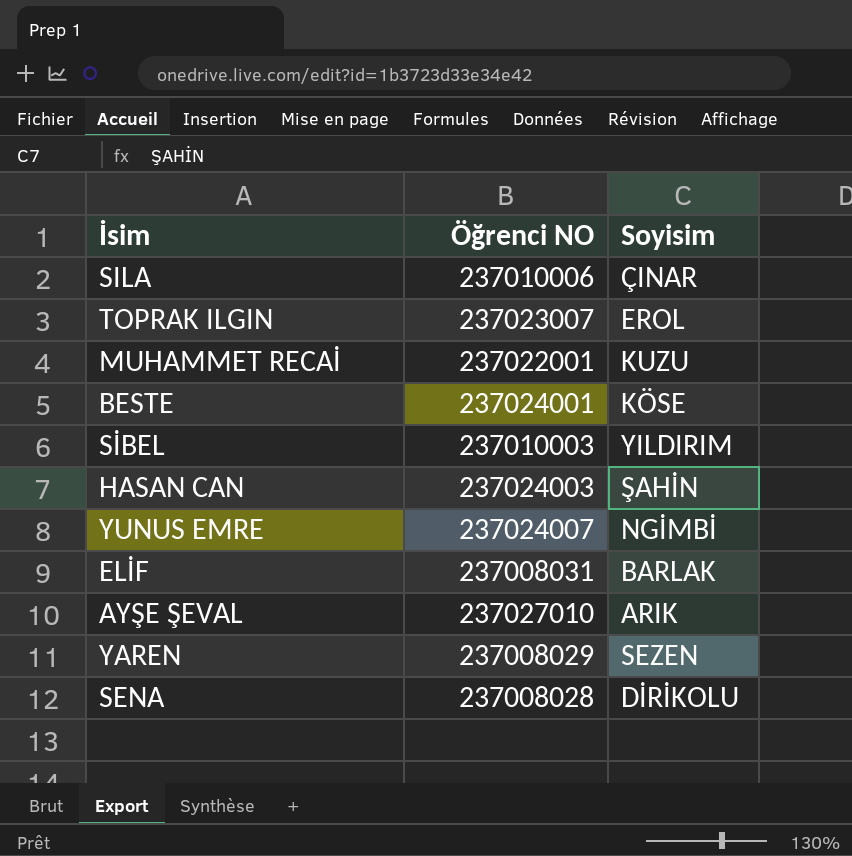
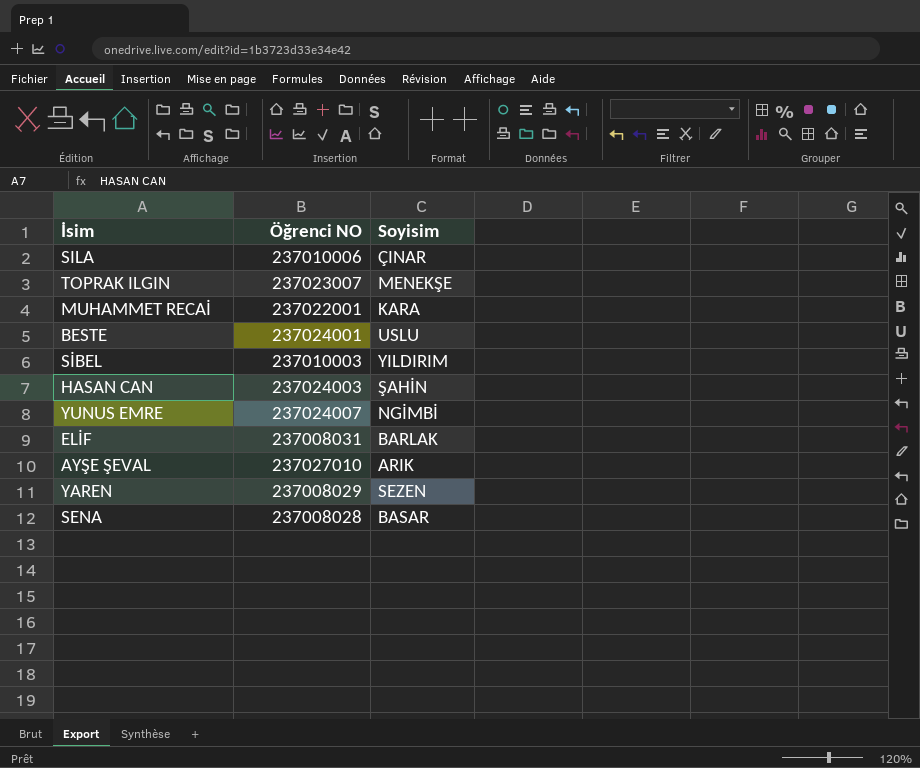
TOPRAK ILGIN | Soyisim: EROL -> MENEKŞE
MUHAMMET RECAİ | Soyisim: KUZU -> KARA
BESTE | Soyisim: KÖSE -> USLU
SENA | Soyisim: DİRİKOLU -> BASAR

